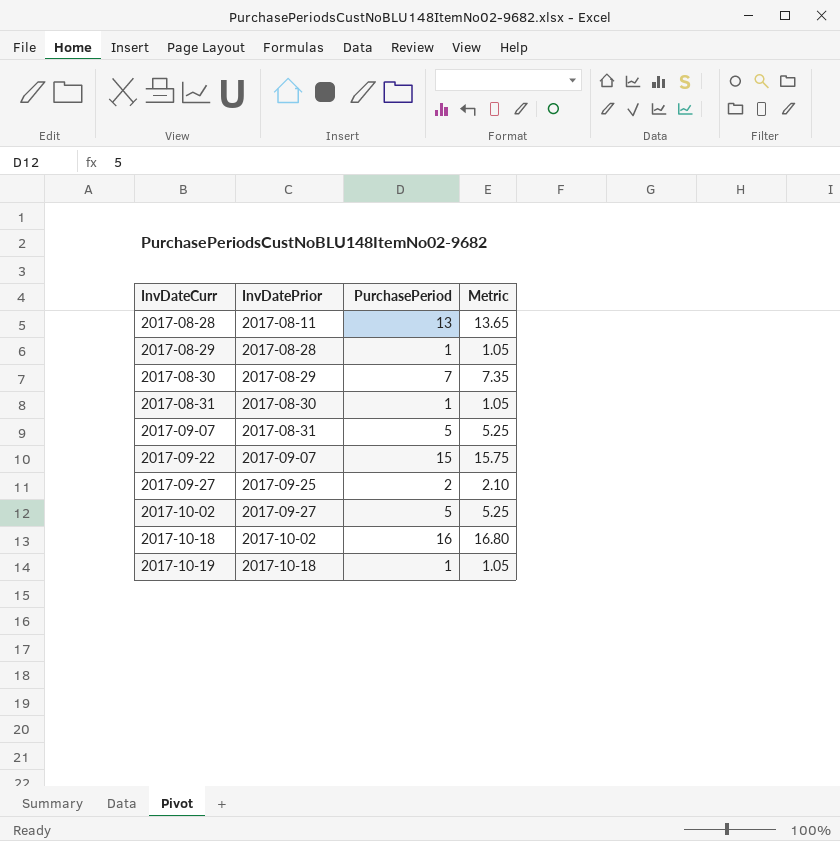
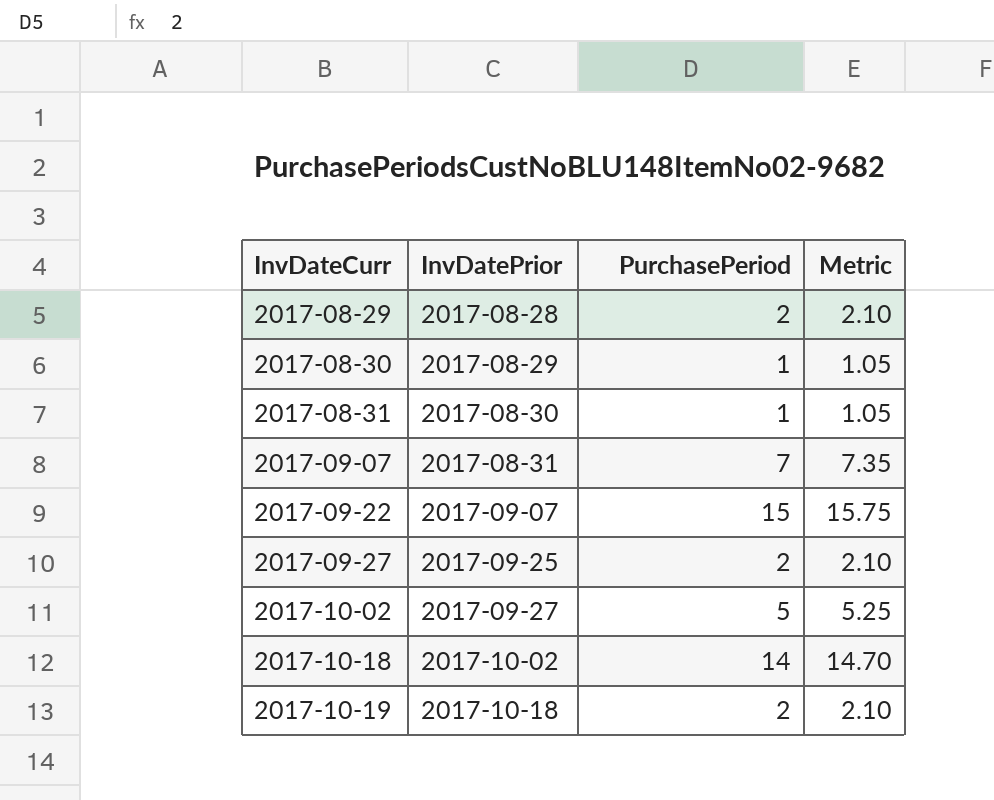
row 2017-08-28: 2017-08-11 | 13 | 13.65 -> none
2017-08-29 | PurchasePeriod: 1 -> 2
2017-08-29 | Metric: 1.05 -> 2.10
2017-08-30 | PurchasePeriod: 7 -> 1
2017-08-30 | Metric: 7.35 -> 1.05
2017-09-07 | PurchasePeriod: 5 -> 7
2017-09-07 | Metric: 5.25 -> 7.35
2017-10-18 | PurchasePeriod: 16 -> 14
2017-10-18 | Metric: 16.80 -> 14.70
2017-10-19 | PurchasePeriod: 1 -> 2
2017-10-19 | Metric: 1.05 -> 2.10

